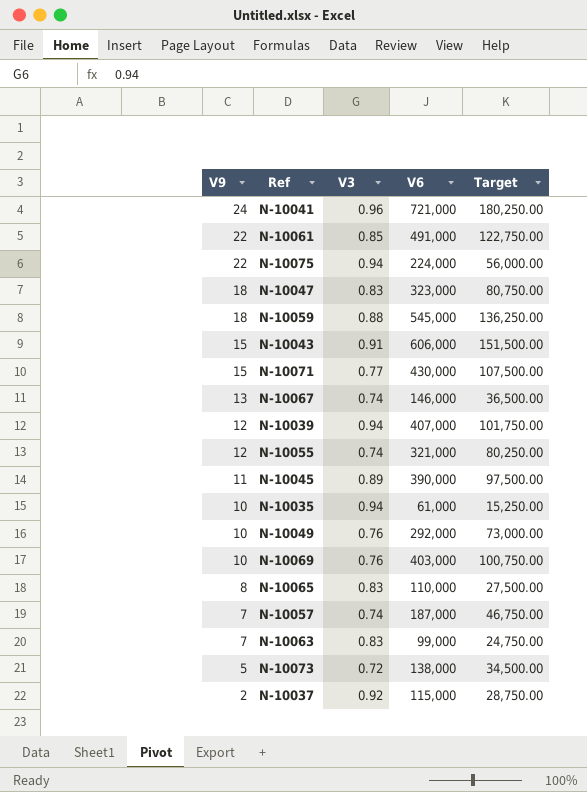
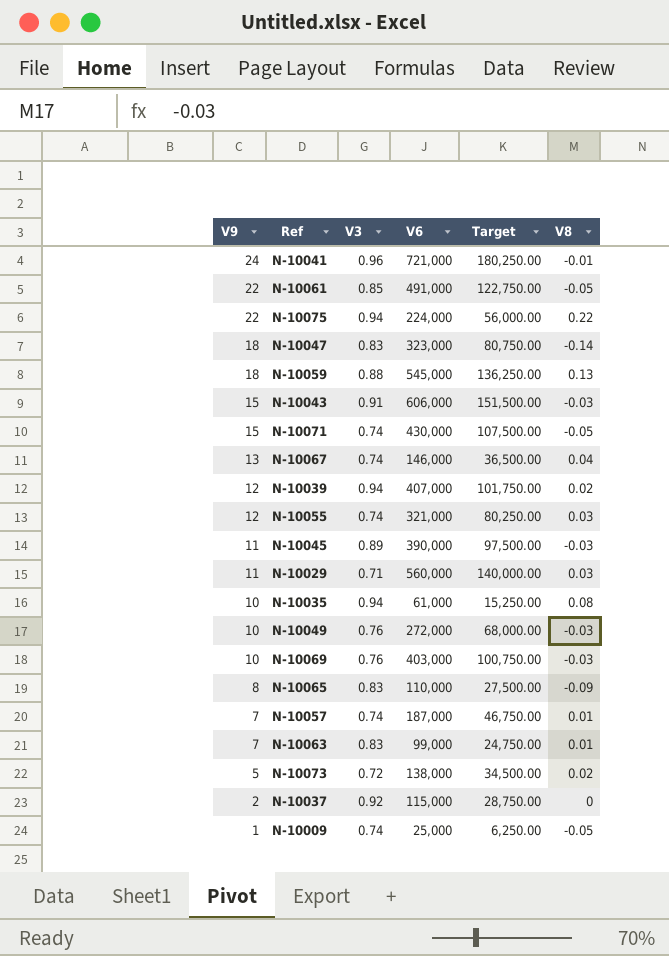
column V8 | position: none -> 6
N-10071 | V3: 0.77 -> 0.74
row N-10029: none -> 11 | 0.71 | 560,000 | 140,000.00 | 0.03
N-10049 | V6: 292,000 -> 272,000
N-10049 | Target: 73,000.00 -> 68,000.00
row N-10009: none -> 1 | 0.74 | 25,000 | 6,250.00 | -0.05

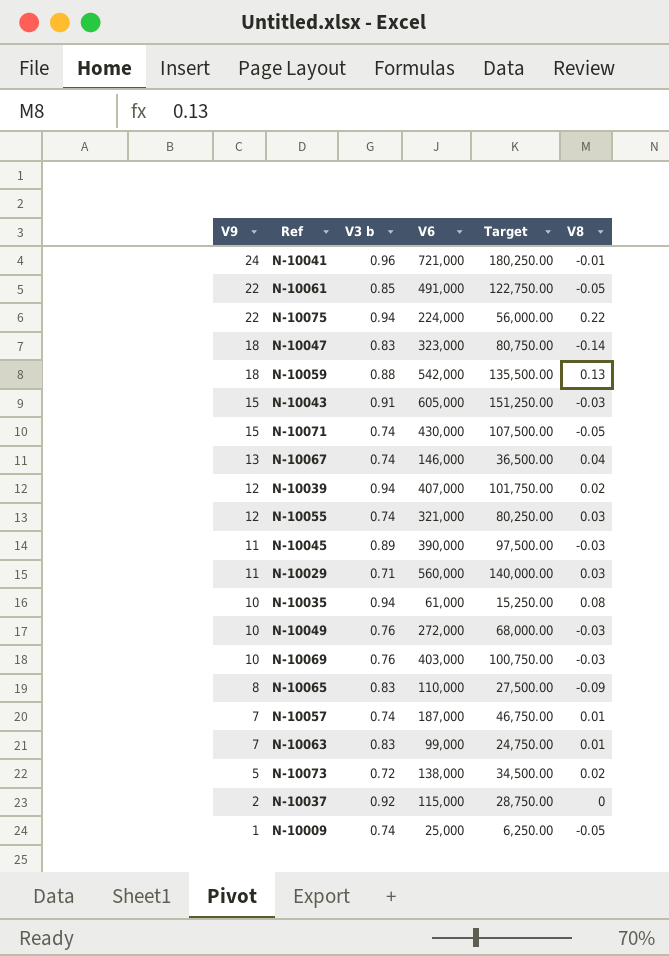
column name: V3 -> V3 b
N-10059 | V6: 545,000 -> 542,000
N-10059 | Target: 136,250.00 -> 135,500.00
N-10043 | V6: 606,000 -> 605,000
N-10043 | Target: 151,500.00 -> 151,250.00

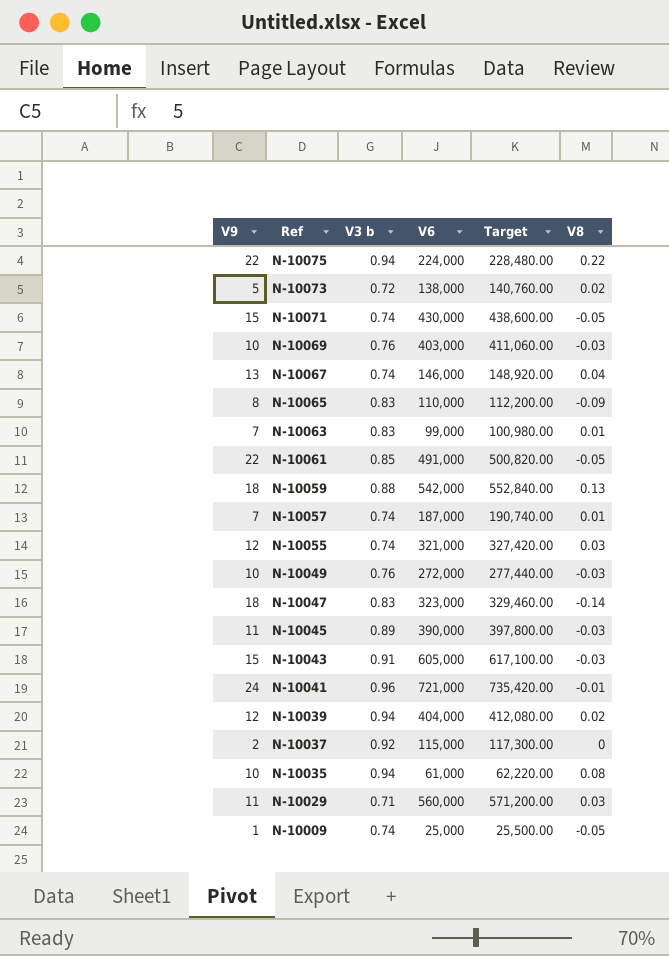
row order: V9 descending -> Ref descending
column Target | formula: [V6] * 0.25 -> [V6] * 1.02
N-10039 | V6: 407,000 -> 404,000

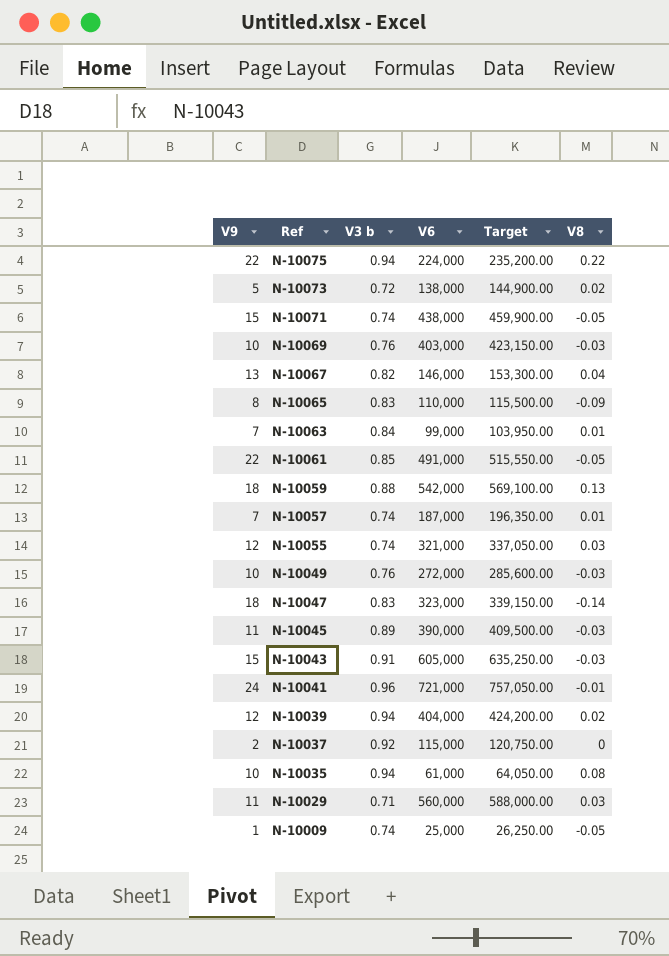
column Target | formula: [V6] * 1.02 -> [V6] * 1.05
N-10071 | V6: 430,000 -> 438,000
N-10067 | V3 b: 0.74 -> 0.82
N-10063 | V3 b: 0.83 -> 0.84

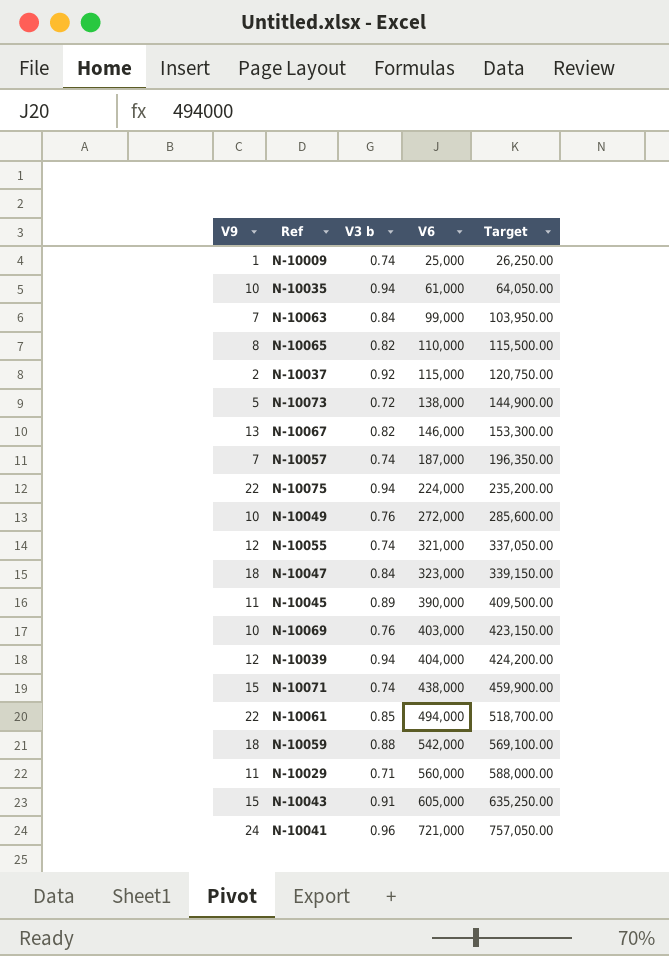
row order: Ref descending -> V6 ascending
column V8 | position: 6 -> none
N-10065 | V3 b: 0.83 -> 0.82
N-10047 | V3 b: 0.83 -> 0.84
N-10061 | V6: 491,000 -> 494,000
N-10061 | Target: 515,550.00 -> 518,700.00

